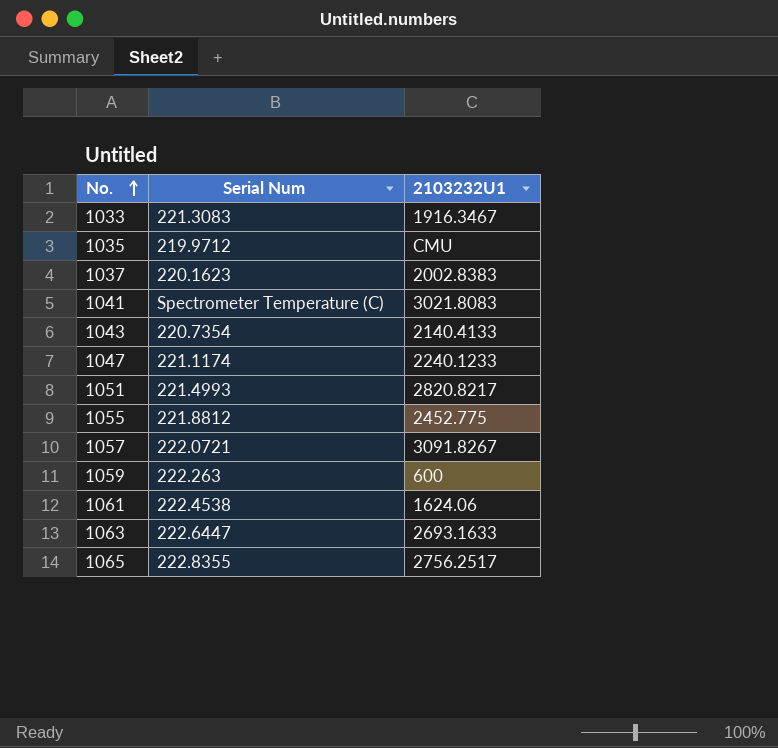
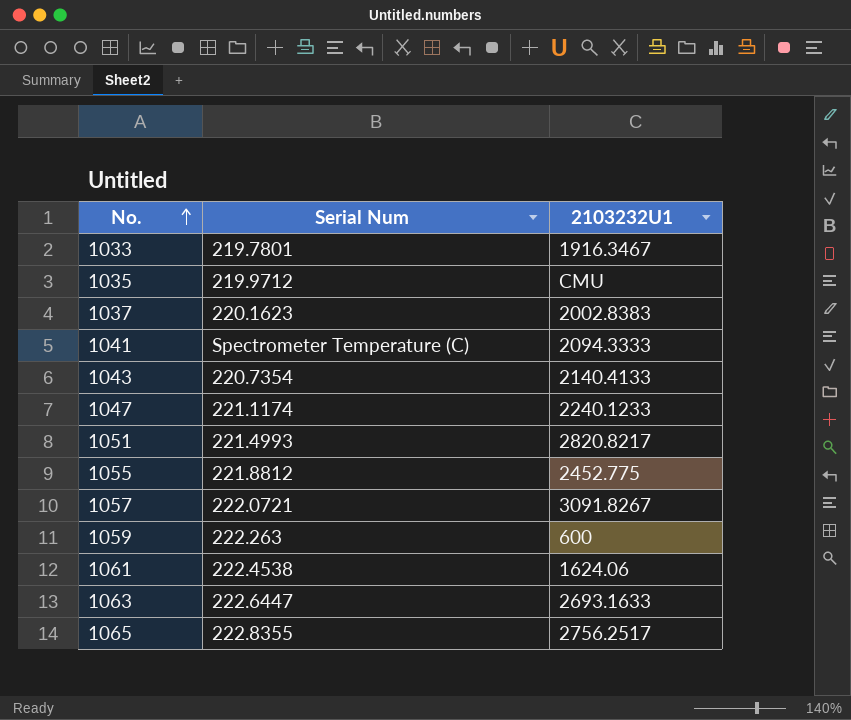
1033 | Serial Num: 221.3083 -> 219.7801
1041 | 2103232U1: 3021.8083 -> 2094.3333

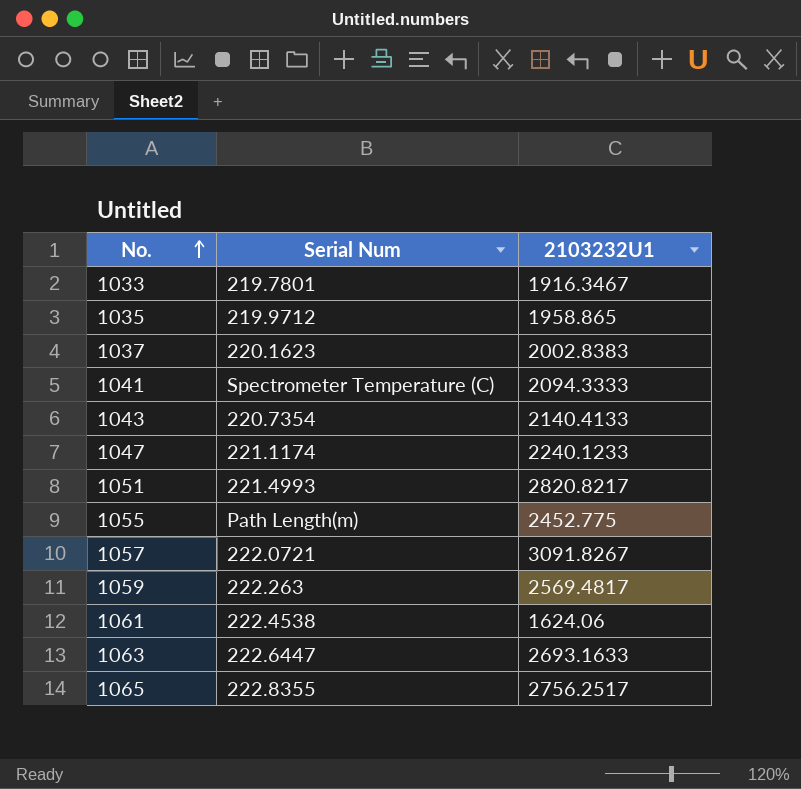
1035 | 2103232U1: CMU -> 1958.865
1055 | Serial Num: 221.8812 -> Path Length(m)
1059 | 2103232U1: 600 -> 2569.4817

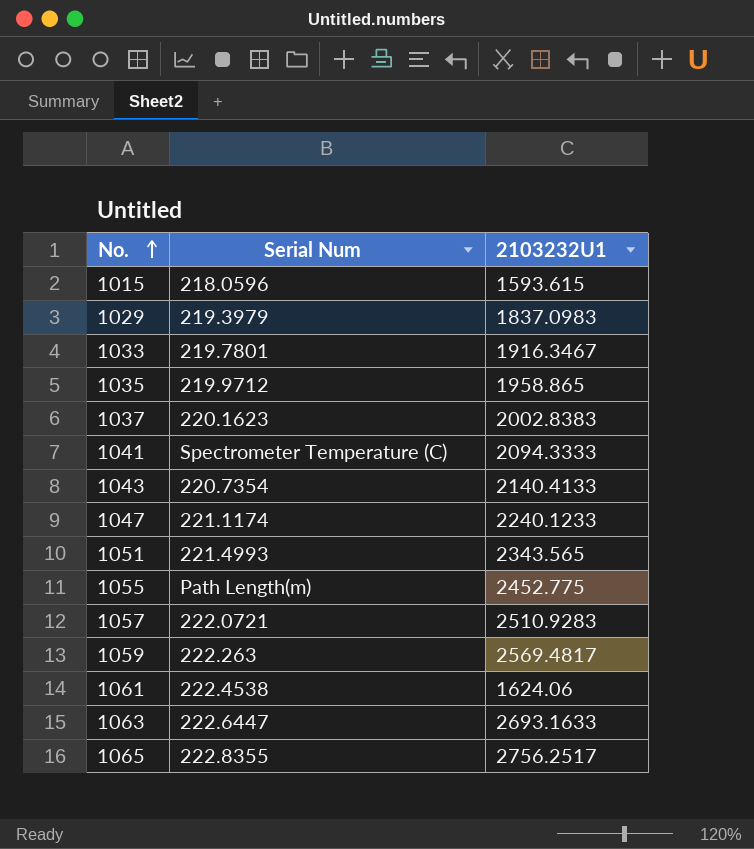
row 1015: none -> 218.0596 | 1593.615
row 1029: none -> 219.3979 | 1837.0983
1051 | 2103232U1: 2820.8217 -> 2343.565
1057 | 2103232U1: 3091.8267 -> 2510.9283

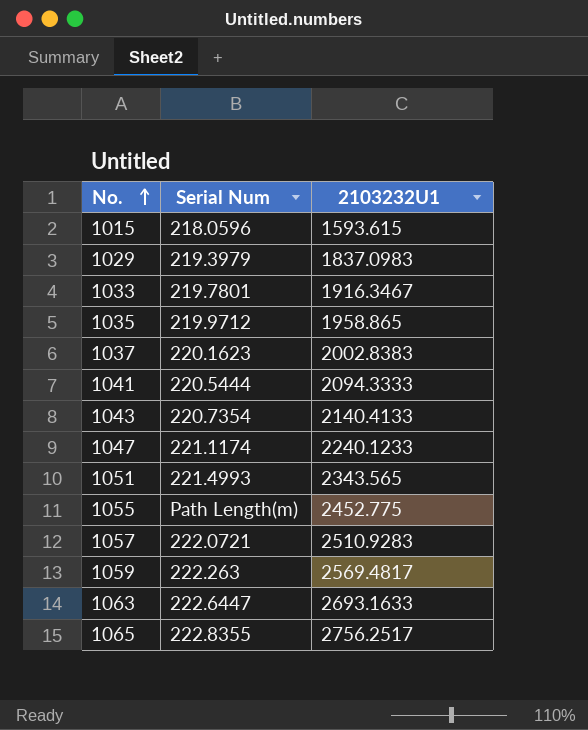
row 1061: 222.4538 | 1624.06 -> none
1041 | Serial Num: Spectrometer Temperature (C) -> 220.5444

